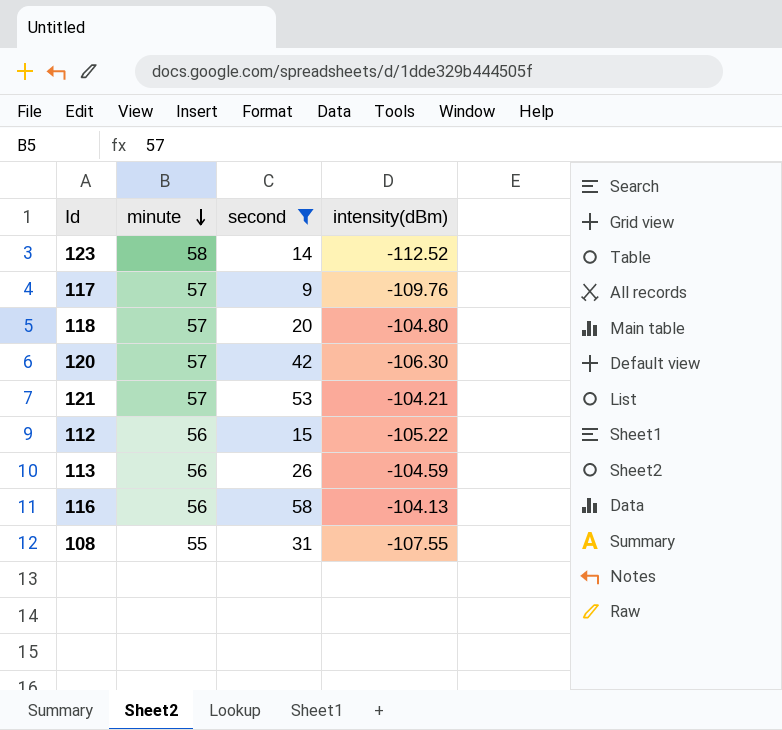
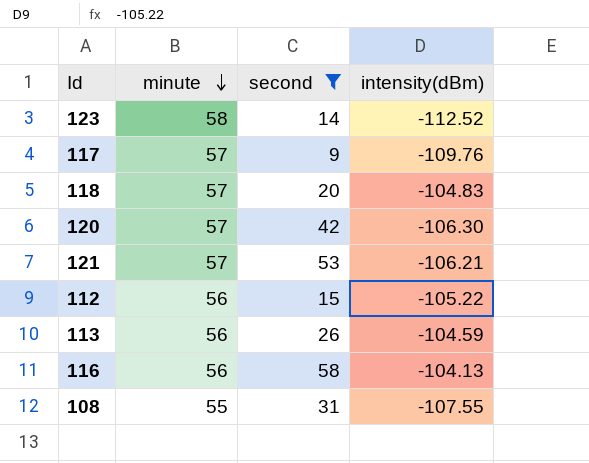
118 | intensity(dBm): -104.80 -> -104.83
121 | intensity(dBm): -104.21 -> -106.21

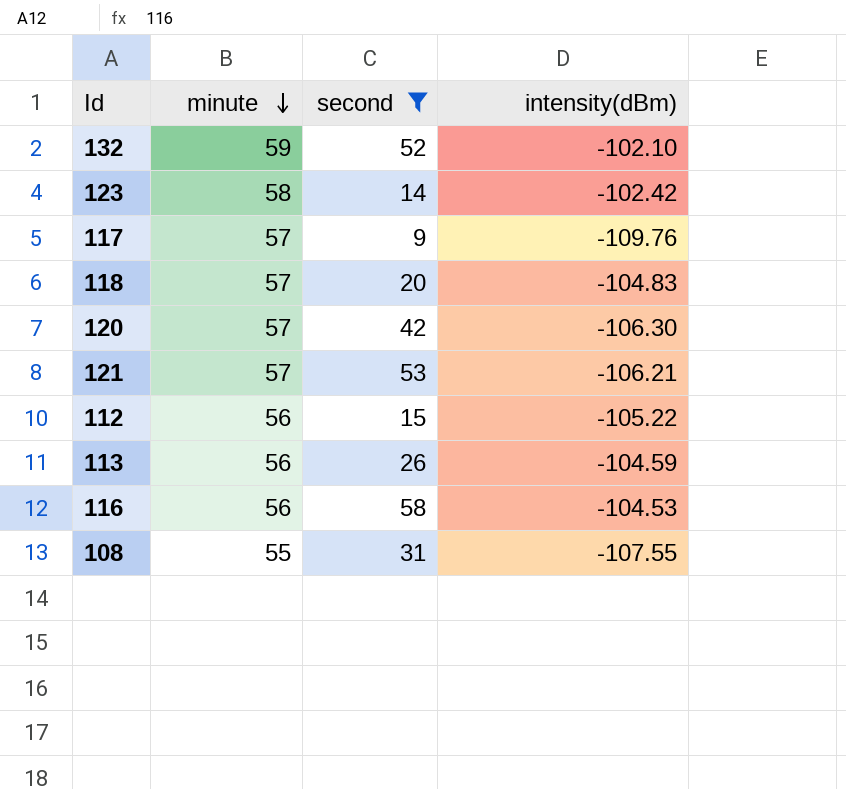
row 132: none -> 59 | 52 | -102.10
123 | intensity(dBm): -112.52 -> -102.42
116 | intensity(dBm): -104.13 -> -104.53

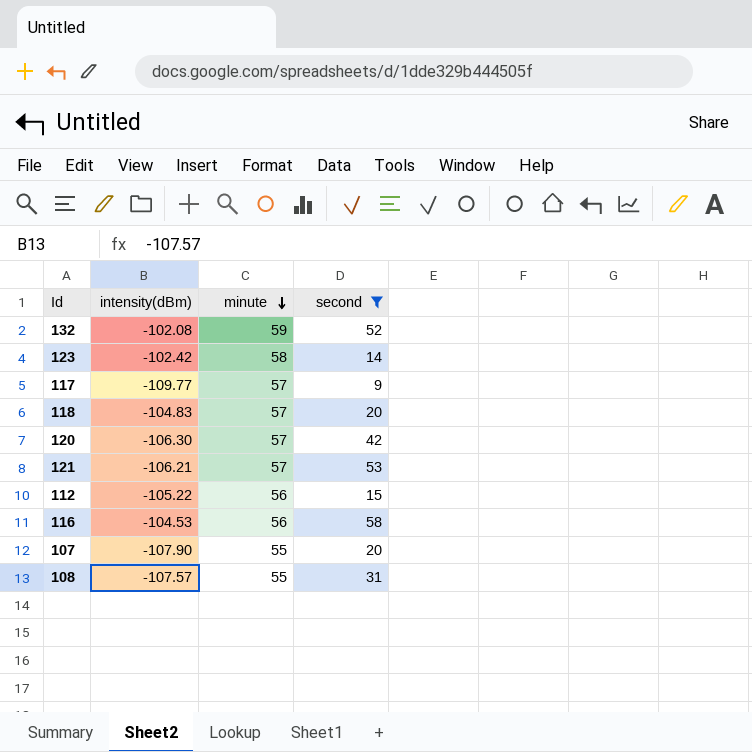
column intensity(dBm) | position: 4 -> 2
row 113: 56 | 26 | -104.59 -> none
132 | intensity(dBm): -102.10 -> -102.08
117 | intensity(dBm): -109.76 -> -109.77
row 107: none -> -107.90 | 55 | 20
108 | intensity(dBm): -107.55 -> -107.57

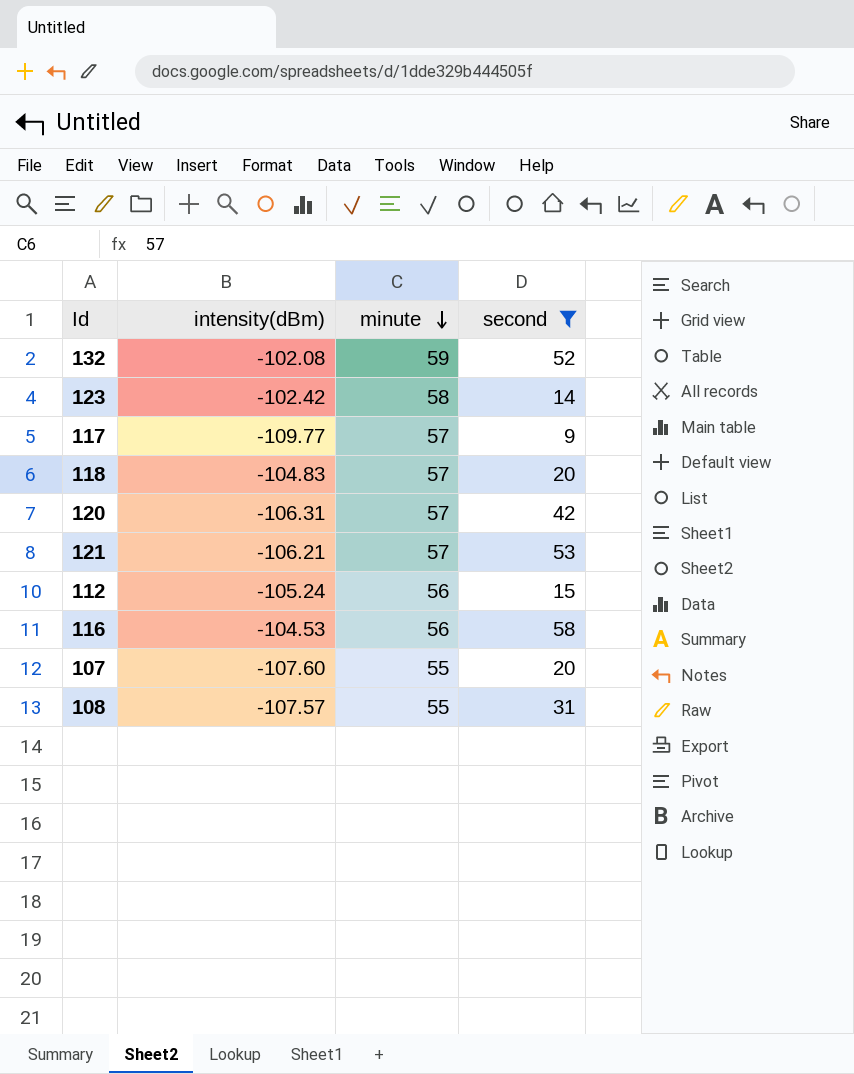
120 | intensity(dBm): -106.30 -> -106.31
112 | intensity(dBm): -105.22 -> -105.24
107 | intensity(dBm): -107.90 -> -107.60

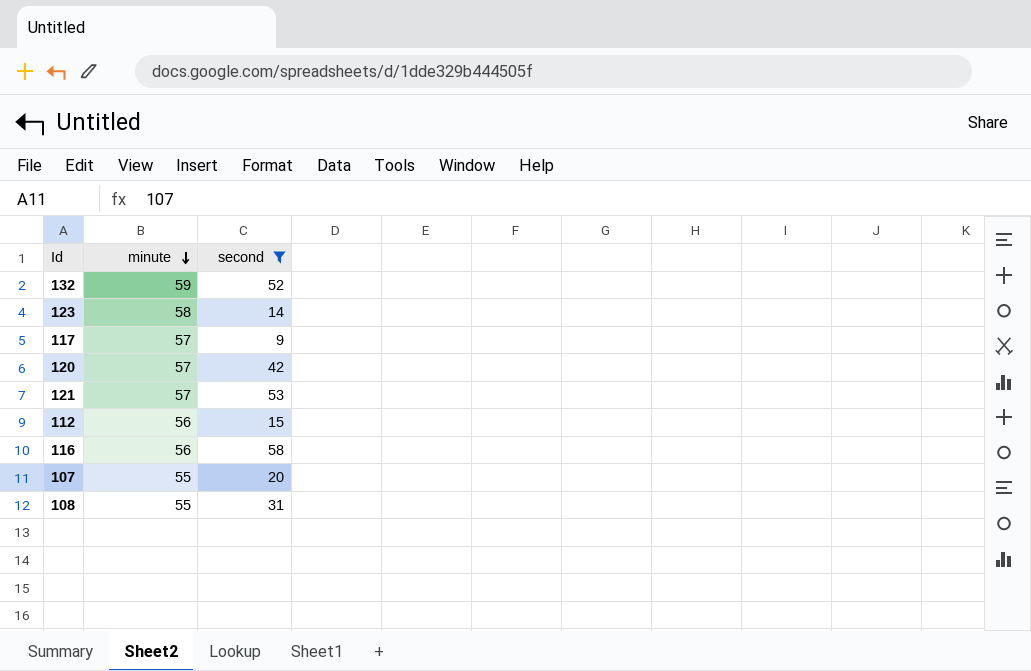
column intensity(dBm) | position: 2 -> none
row 118: -104.83 | 57 | 20 -> none

